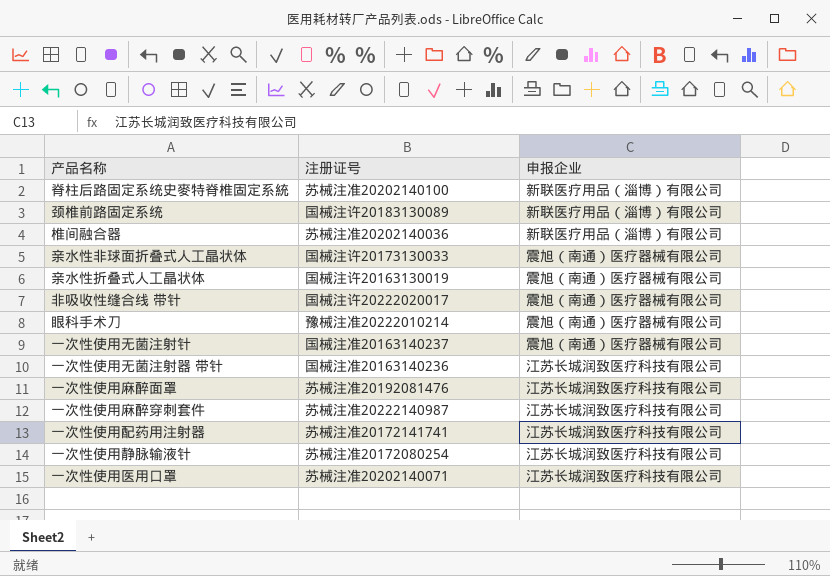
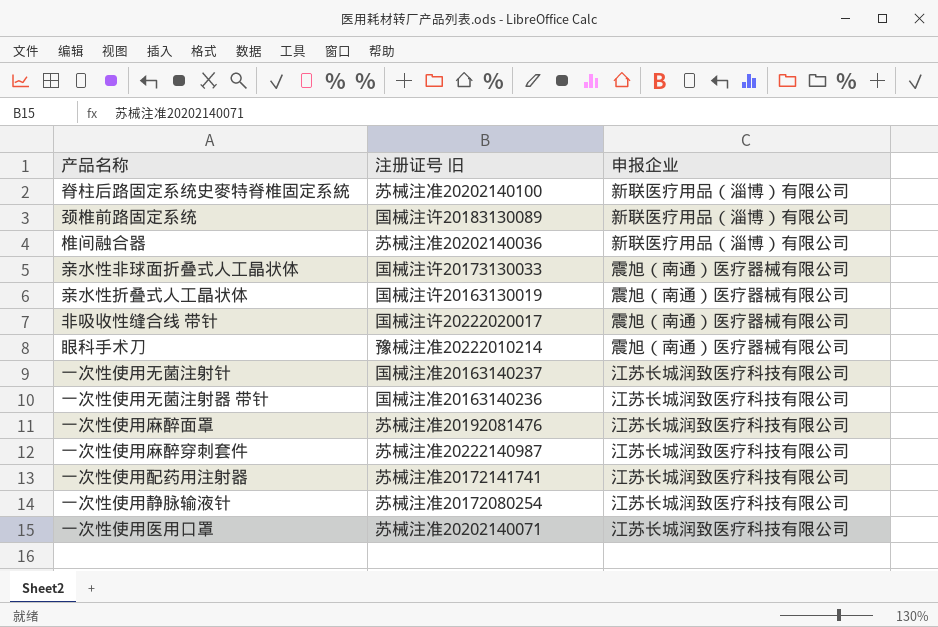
column name: 注册证号 -> 注册证号 旧
一次性使用无菌注射针 | 申报企业: 震旭（南通）医疗器械有限公司 -> 江苏长城润致医疗科技有限公司

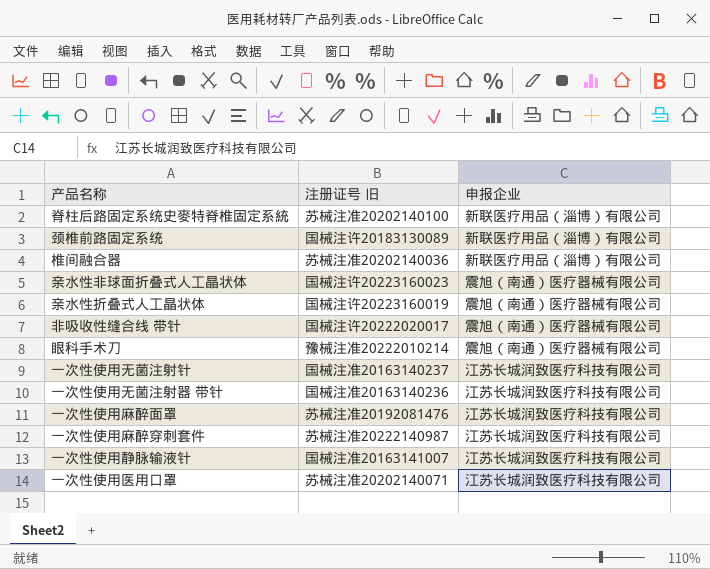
row 一次性使用配药用注射器: 苏械注准20172141741 | 江苏长城润致医疗科技有限公司 -> none
亲水性非球面折叠式人工晶状体 | 注册证号 旧: 国械注许20173130033 -> 国械注许20223160023
亲水性折叠式人工晶状体 | 注册证号 旧: 国械注许20163130019 -> 国械注许20223160019
一次性使用静脉输液针 | 注册证号 旧: 苏械注准20172080254 -> 国械注准20163141007

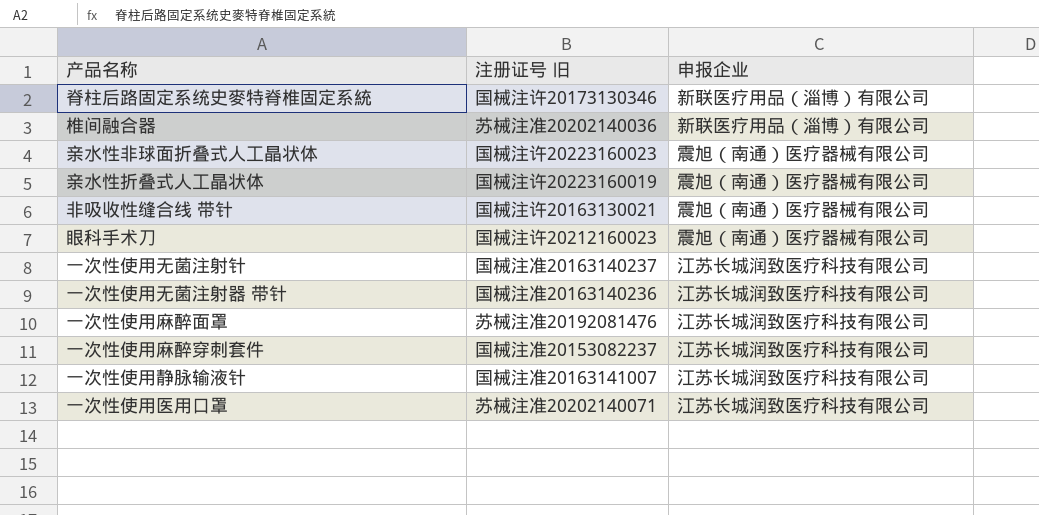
row 颈椎前路固定系统: 国械注许20183130089 | 新联医疗用品（淄博）有限公司 -> none
脊柱后路固定系统史麥特脊椎固定系統 | 注册证号 旧: 苏械注准20202140100 -> 国械注许20173130346
非吸收性缝合线 带针 | 注册证号 旧: 国械注许20222020017 -> 国械注许20163130021
眼科手术刀 | 注册证号 旧: 豫械注准20222010214 -> 国械注许20212160023
一次性使用麻醉穿刺套件 | 注册证号 旧: 苏械注准20222140987 -> 国械注准20153082237

